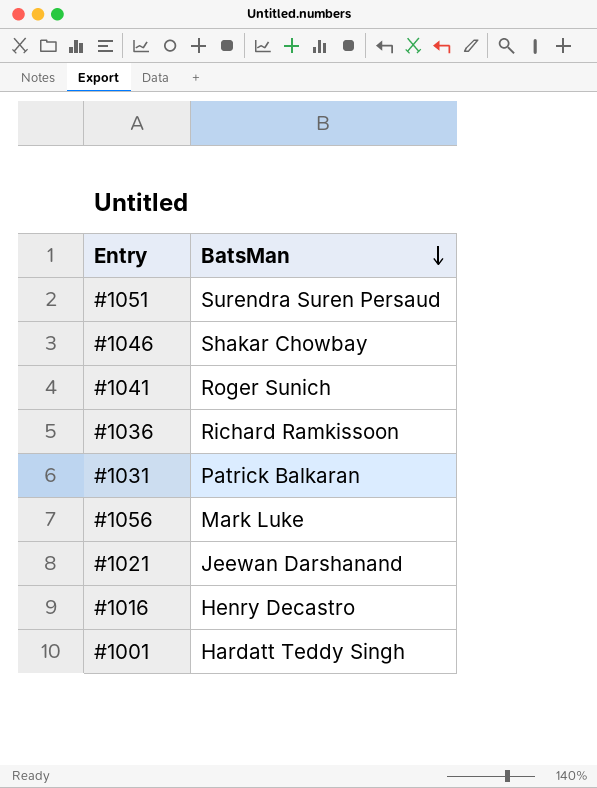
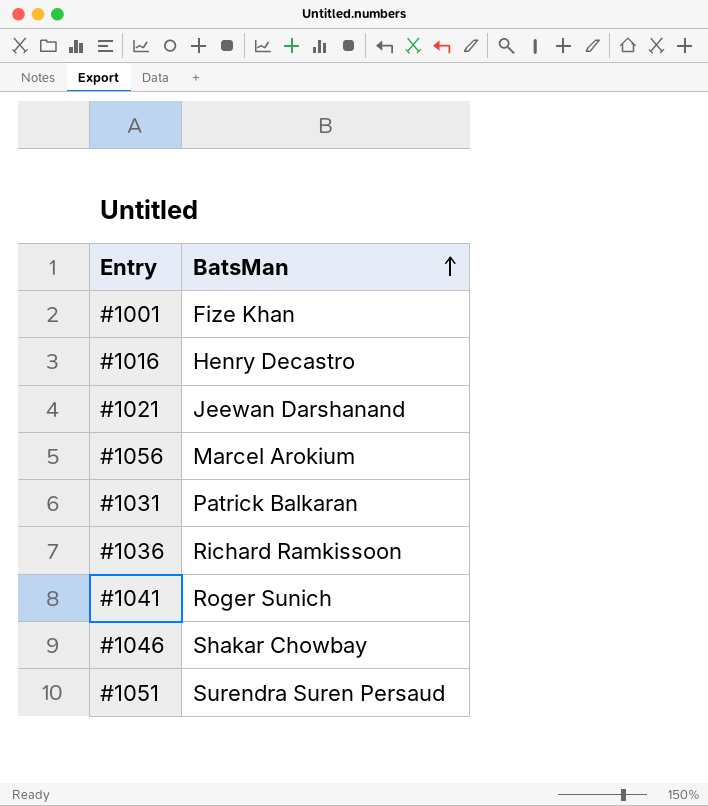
row order: BatsMan descending -> BatsMan ascending
#1001 | BatsMan: Hardatt Teddy Singh -> Fize Khan
#1056 | BatsMan: Mark Luke -> Marcel Arokium

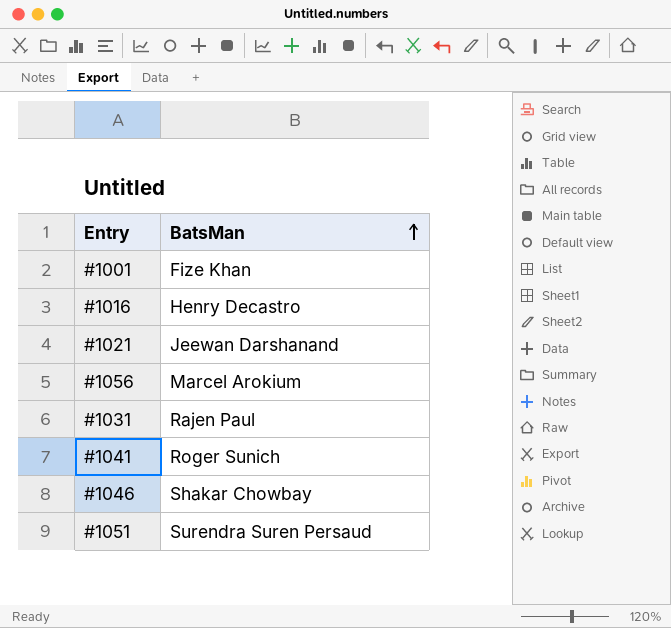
row #1036: Richard Ramkissoon -> none
#1031 | BatsMan: Patrick Balkaran -> Rajen Paul

